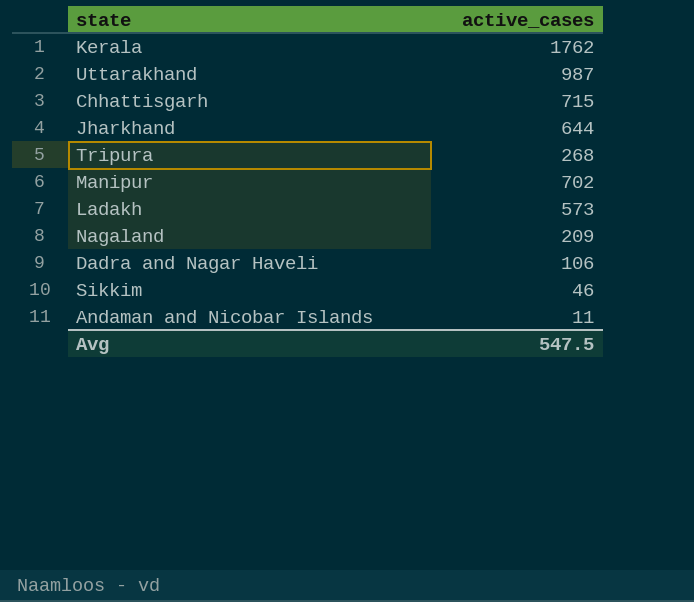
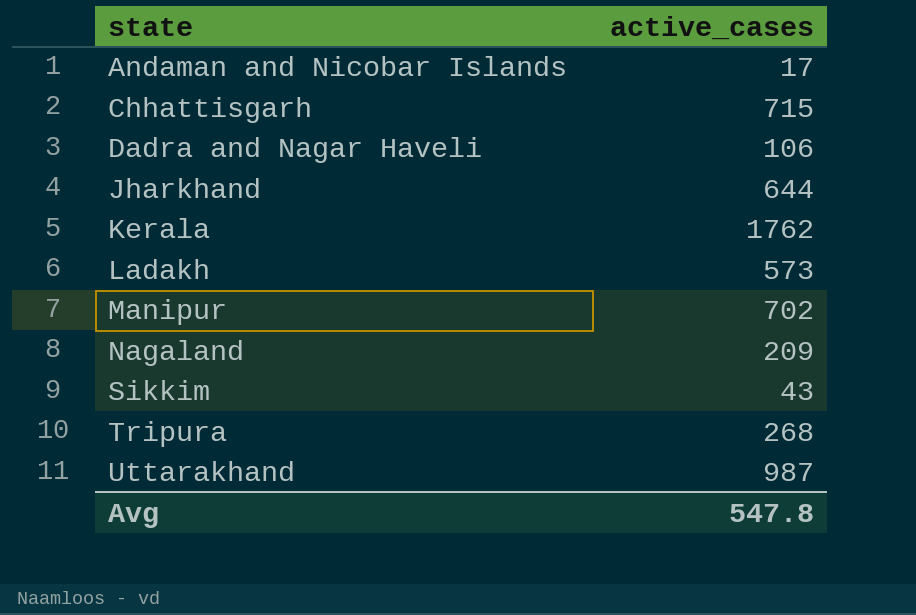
row order: none -> state ascending
Andaman and Nicobar Islands | active_cases: 11 -> 17
Sikkim | active_cases: 46 -> 43
Avg | active_cases: 547.5 -> 547.8

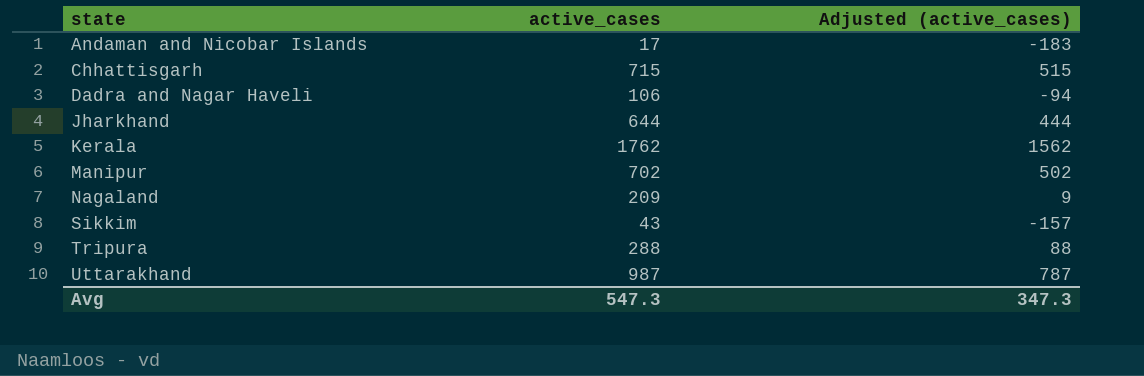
column Adjusted (active_cases) | formula: none -> [active_cases] - 200
row Ladakh: 573 -> none
Tripura | active_cases: 268 -> 288
Avg | active_cases: 547.8 -> 547.3

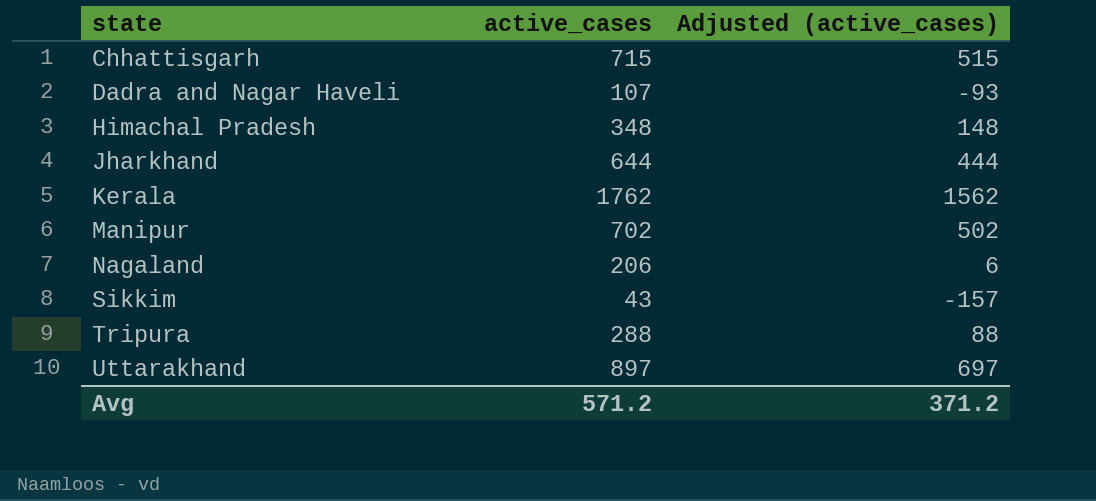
row Andaman and Nicobar Islands: 17 | -183 -> none
Dadra and Nagar Haveli | active_cases: 106 -> 107
Dadra and Nagar Haveli | Adjusted (active_cases): -94 -> -93
row Himachal Pradesh: none -> 348 | 148
Nagaland | active_cases: 209 -> 206
Nagaland | Adjusted (active_cases): 9 -> 6
Uttarakhand | active_cases: 987 -> 897
Uttarakhand | Adjusted (active_cases): 787 -> 697
Avg | active_cases: 547.3 -> 571.2
Avg | Adjusted (active_cases): 347.3 -> 371.2

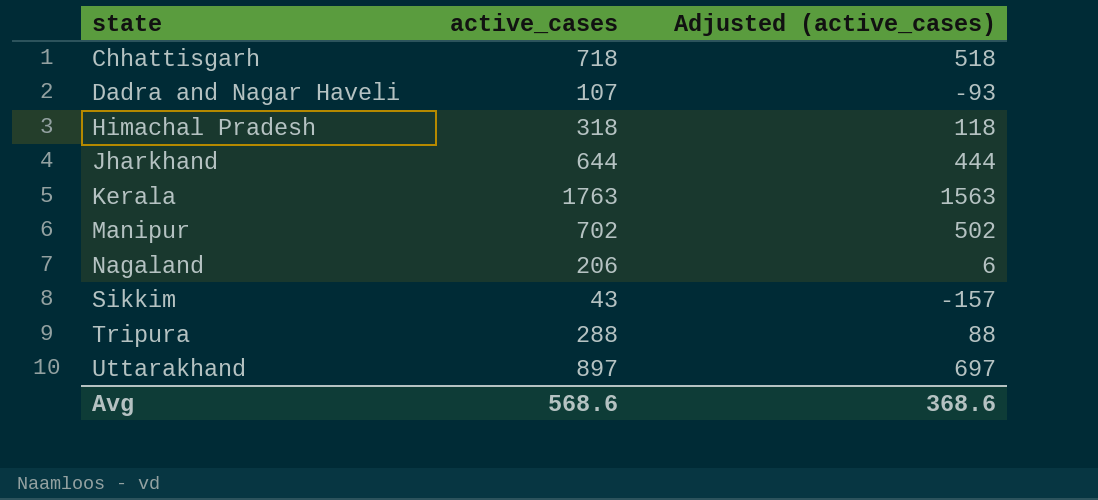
Chhattisgarh | active_cases: 715 -> 718
Chhattisgarh | Adjusted (active_cases): 515 -> 518
Himachal Pradesh | active_cases: 348 -> 318
Himachal Pradesh | Adjusted (active_cases): 148 -> 118
Kerala | active_cases: 1762 -> 1763
Kerala | Adjusted (active_cases): 1562 -> 1563
Avg | active_cases: 571.2 -> 568.6
Avg | Adjusted (active_cases): 371.2 -> 368.6

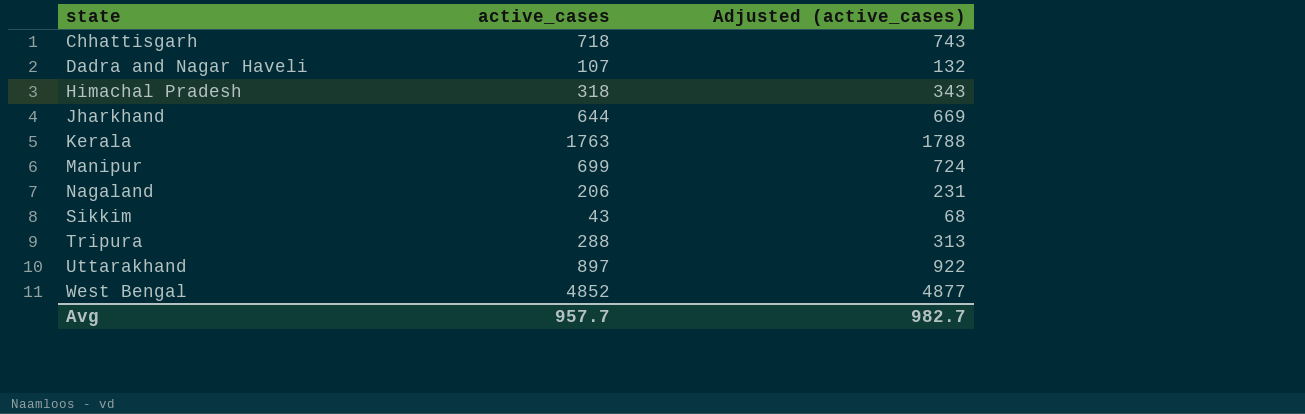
column Adjusted (active_cases) | formula: [active_cases] - 200 -> [active_cases] + 25
Manipur | active_cases: 702 -> 699
row West Bengal: none -> 4852 | 4877
Avg | active_cases: 568.6 -> 957.7
Avg | Adjusted (active_cases): 368.6 -> 982.7

